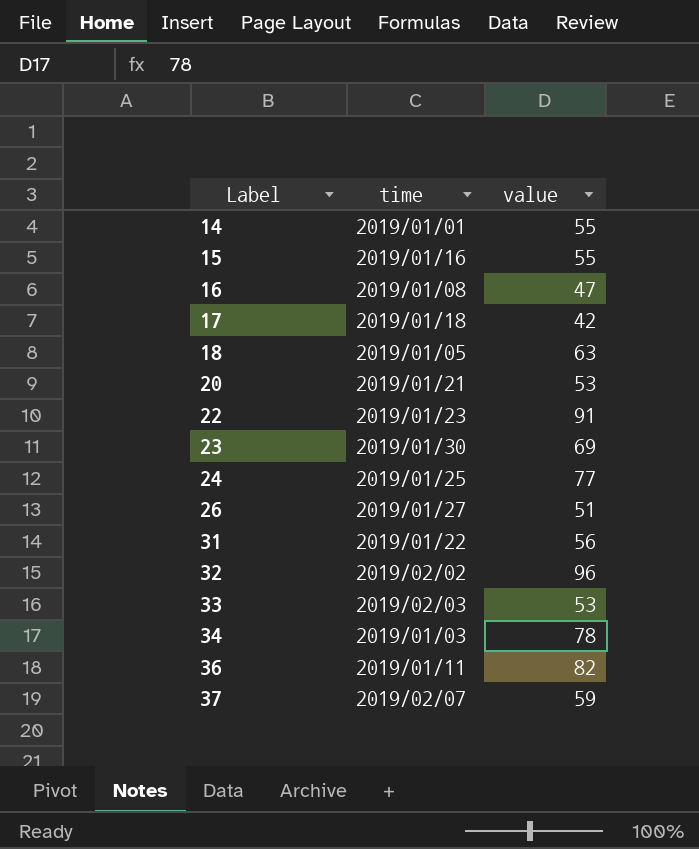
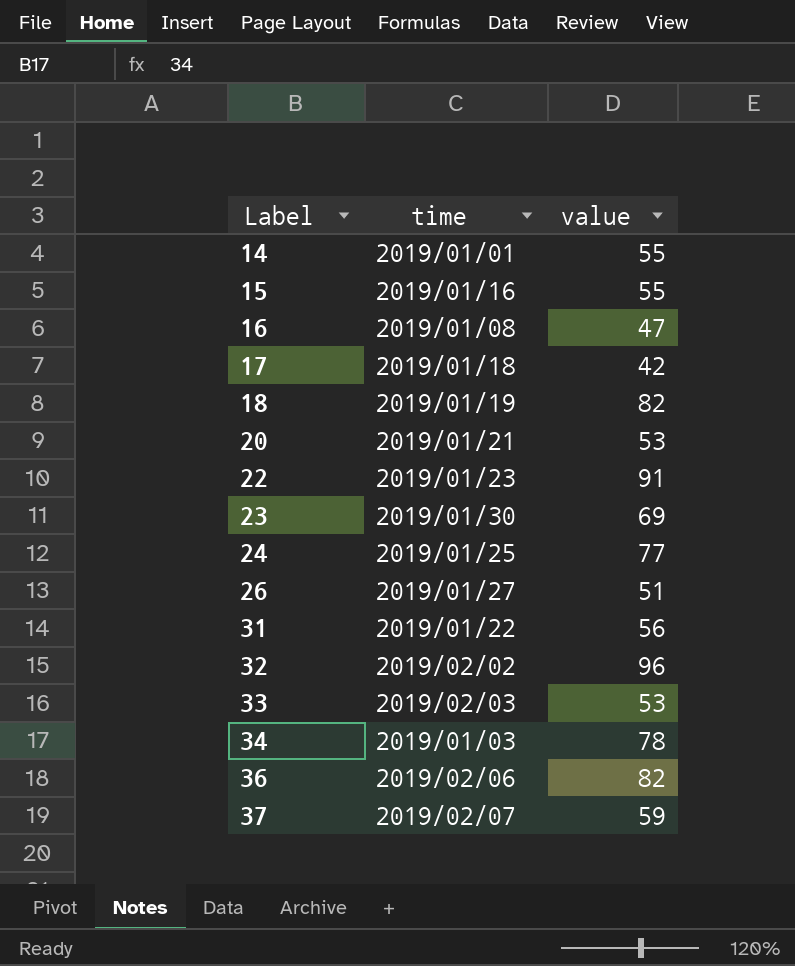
18 | time: 2019/01/05 -> 2019/01/19
18 | value: 63 -> 82
36 | time: 2019/01/11 -> 2019/02/06

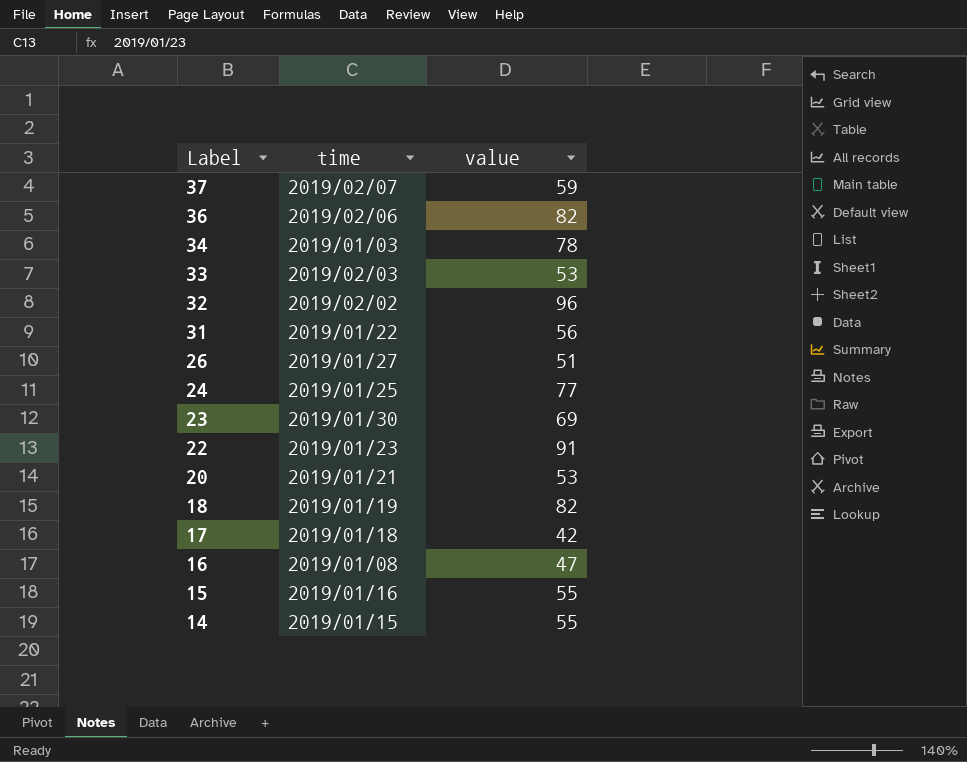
row order: Label ascending -> Label descending
14 | time: 2019/01/01 -> 2019/01/15

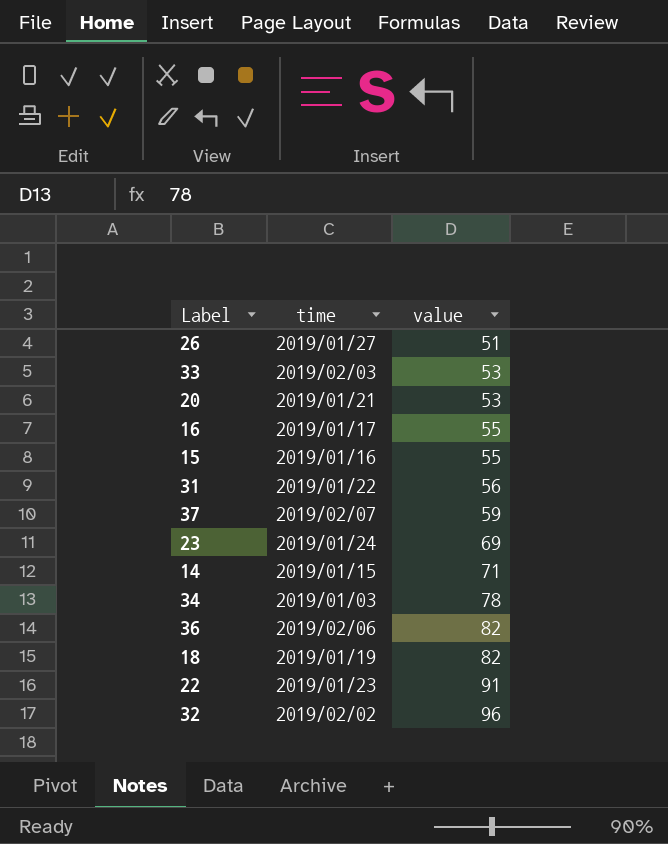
row order: Label descending -> value ascending
row 24: 2019/01/25 | 77 -> none
row 17: 2019/01/18 | 42 -> none
16 | time: 2019/01/08 -> 2019/01/17
16 | value: 47 -> 55
23 | time: 2019/01/30 -> 2019/01/24
14 | value: 55 -> 71

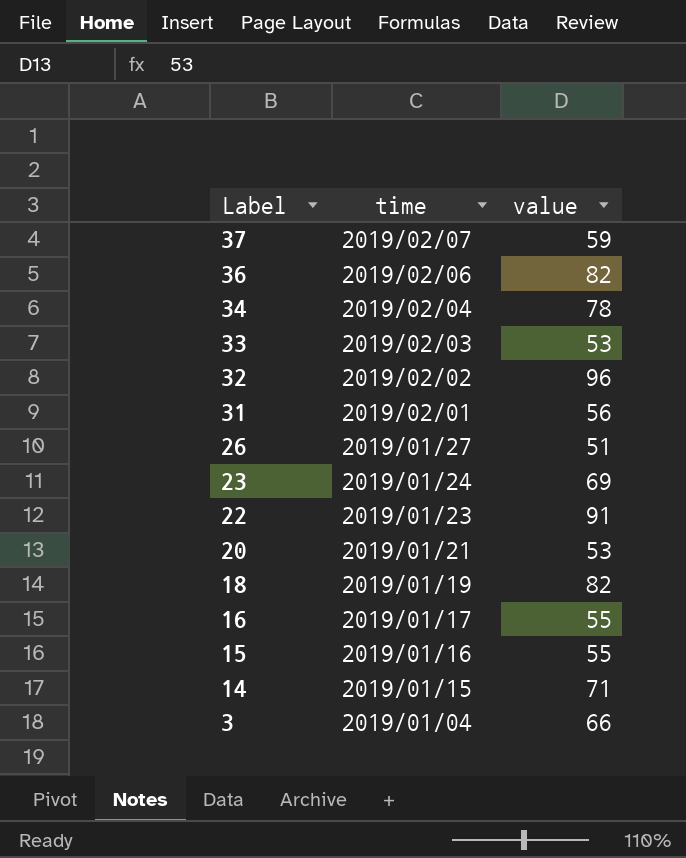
row order: value ascending -> Label descending
34 | time: 2019/01/03 -> 2019/02/04
31 | time: 2019/01/22 -> 2019/02/01
row 3: none -> 2019/01/04 | 66

